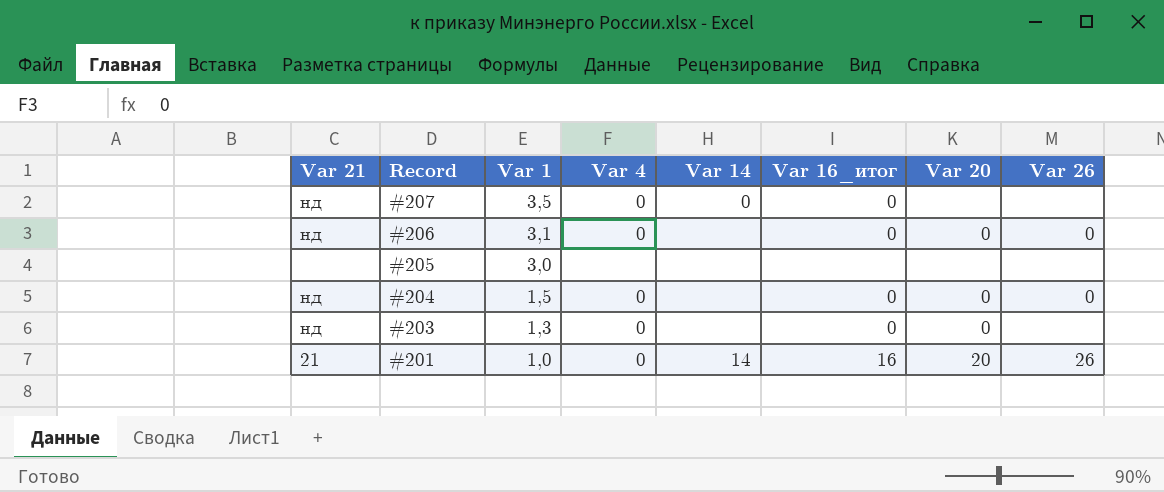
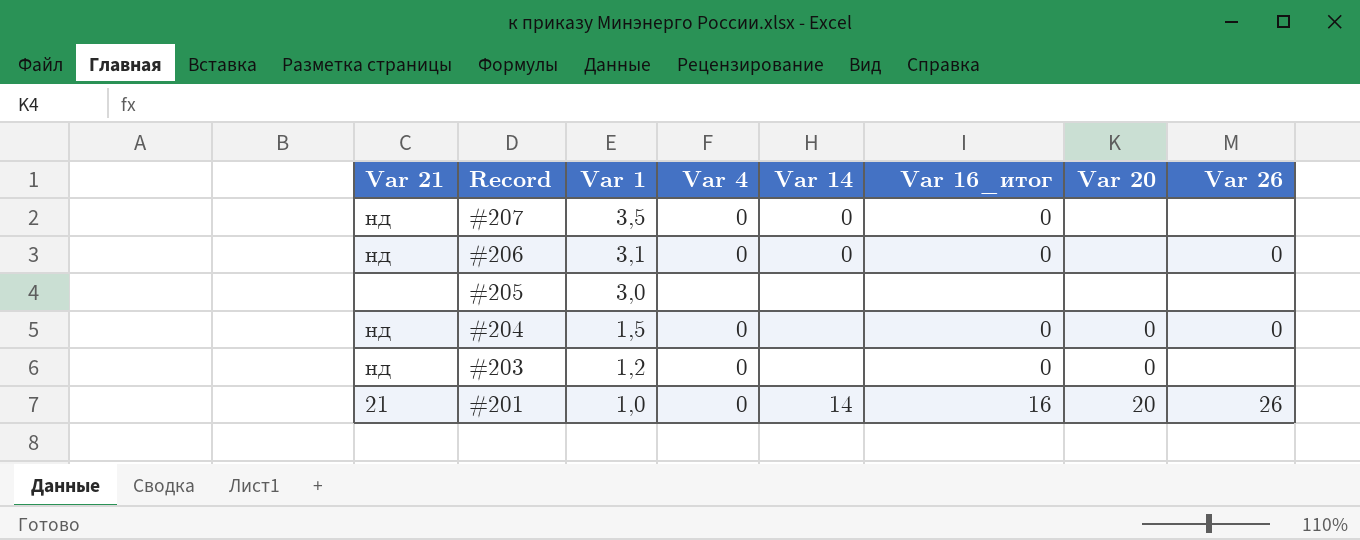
#206 | Var 14: none -> 0
#206 | Var 20: 0 -> none
#203 | Var 1: 1,3 -> 1,2

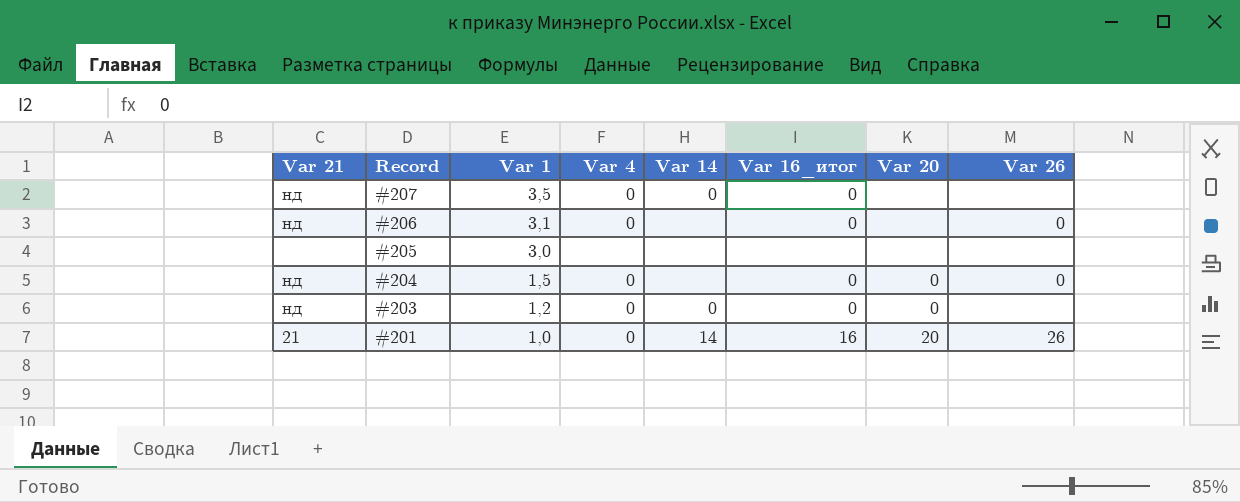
#206 | Var 14: 0 -> none
#203 | Var 14: none -> 0

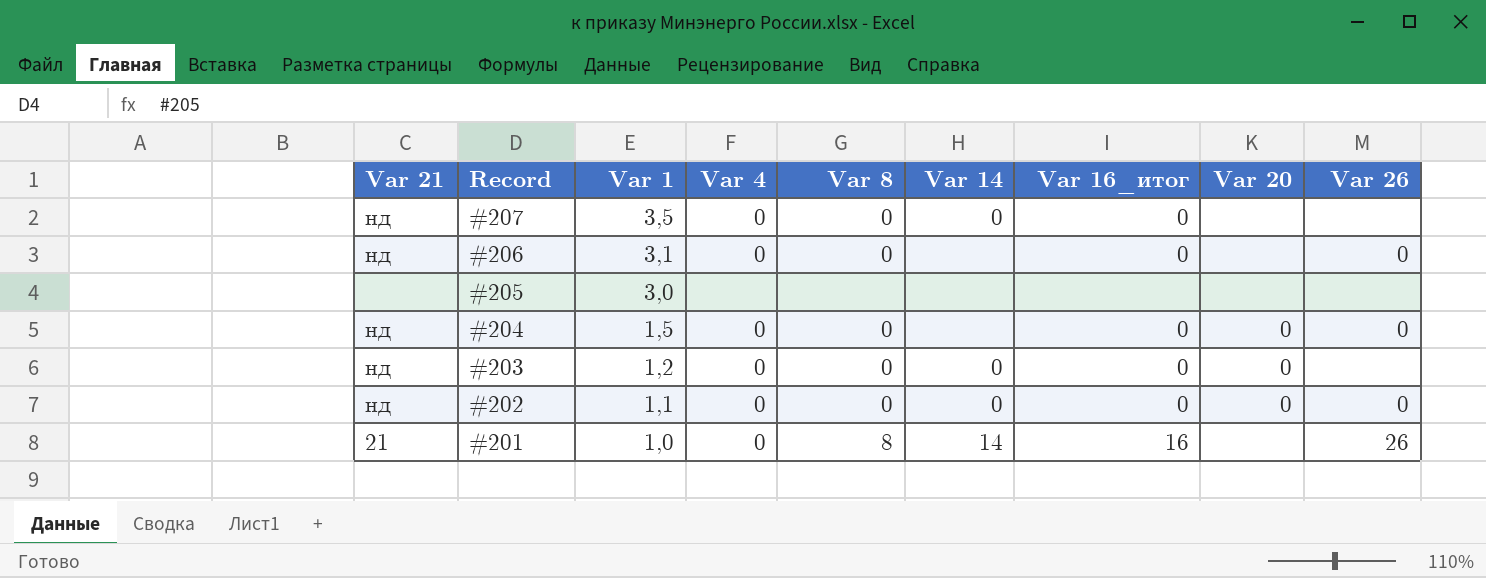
column Var 8 | position: none -> 5
row #202: none -> нд | 1,1 | 0 | 0 | 0 | 0 | 0 | 0
#201 | Var 20: 20 -> none

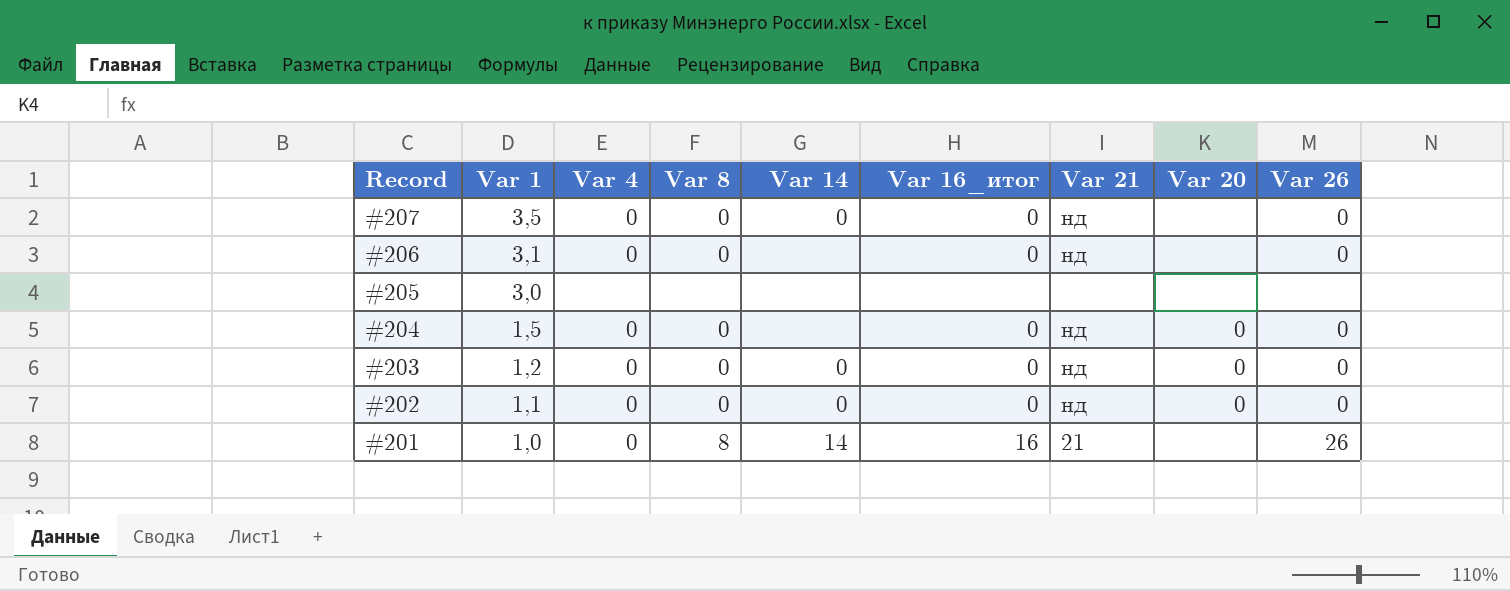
column Var 21 | position: 1 -> 7
#207 | Var 26: none -> 0
#203 | Var 26: none -> 0

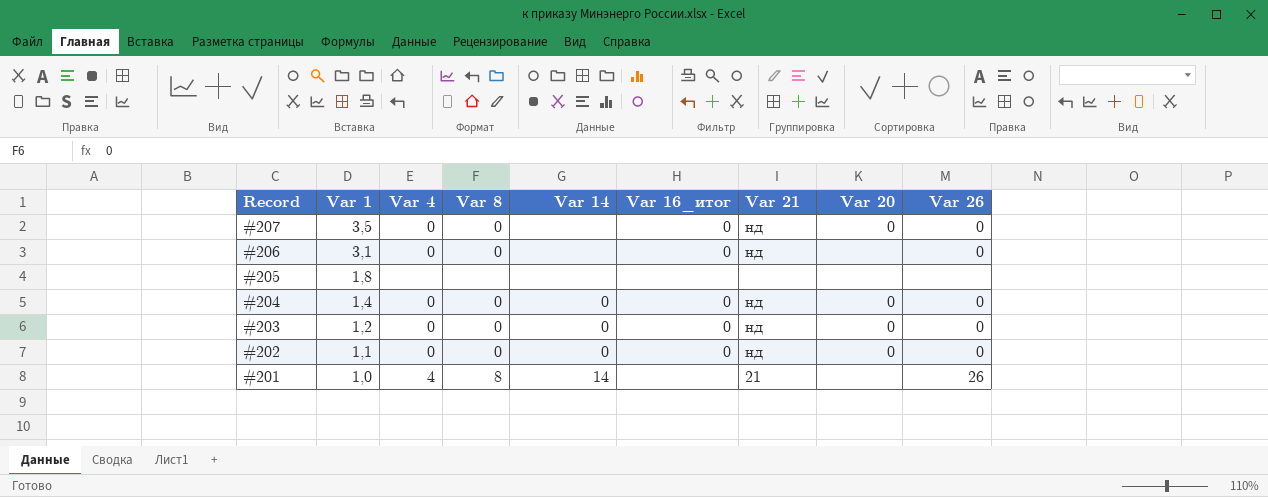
#207 | Var 14: 0 -> none
#207 | Var 20: none -> 0
#205 | Var 1: 3,0 -> 1,8
#204 | Var 1: 1,5 -> 1,4
#204 | Var 14: none -> 0
#201 | Var 4: 0 -> 4
#201 | Var 16_итог: 16 -> none

